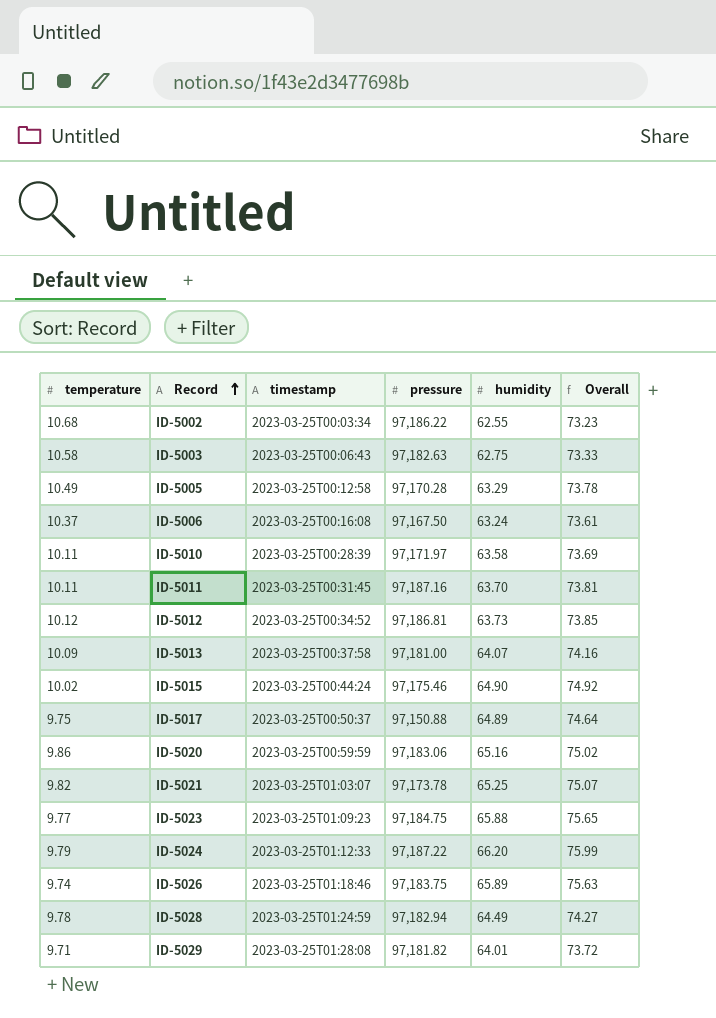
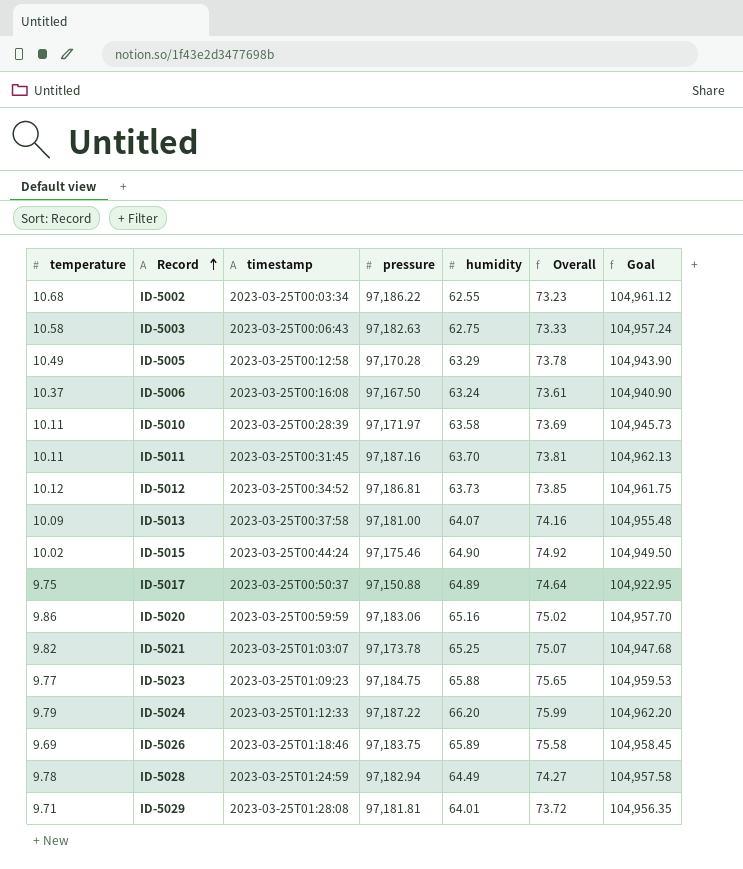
column Goal | formula: none -> [pressure] * 1.08
ID-5026 | temperature: 9.74 -> 9.69
ID-5026 | Overall: 75.63 -> 75.58
ID-5029 | pressure: 97,181.82 -> 97,181.81

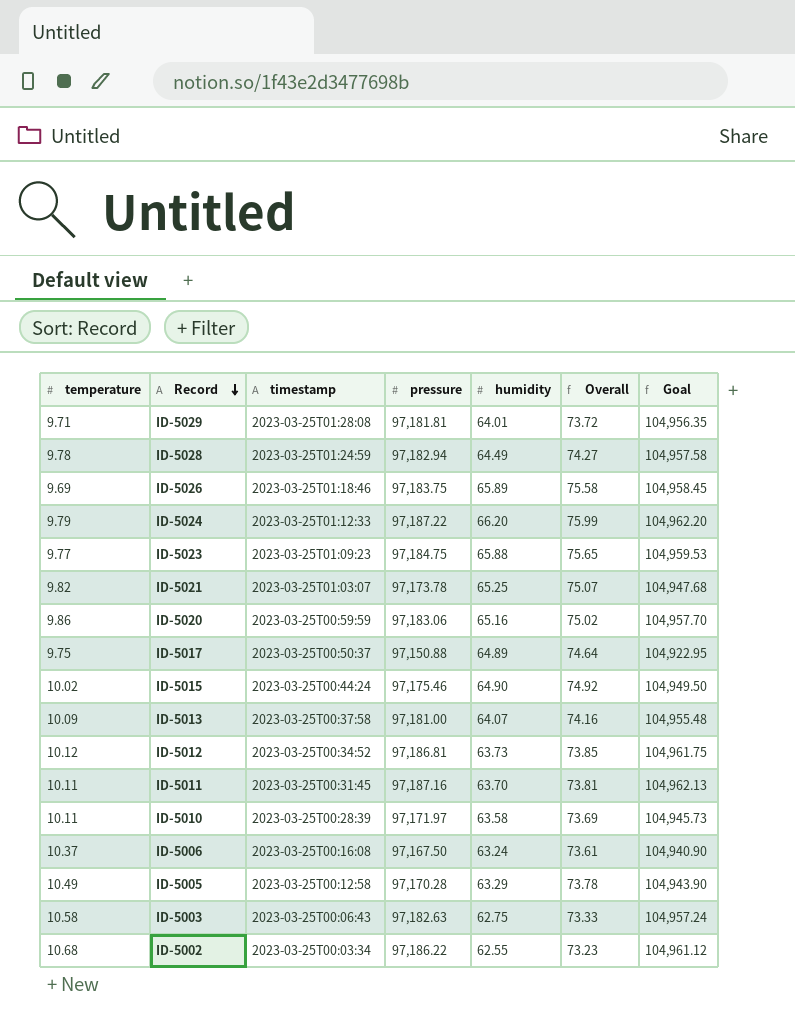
row order: Record ascending -> Record descending

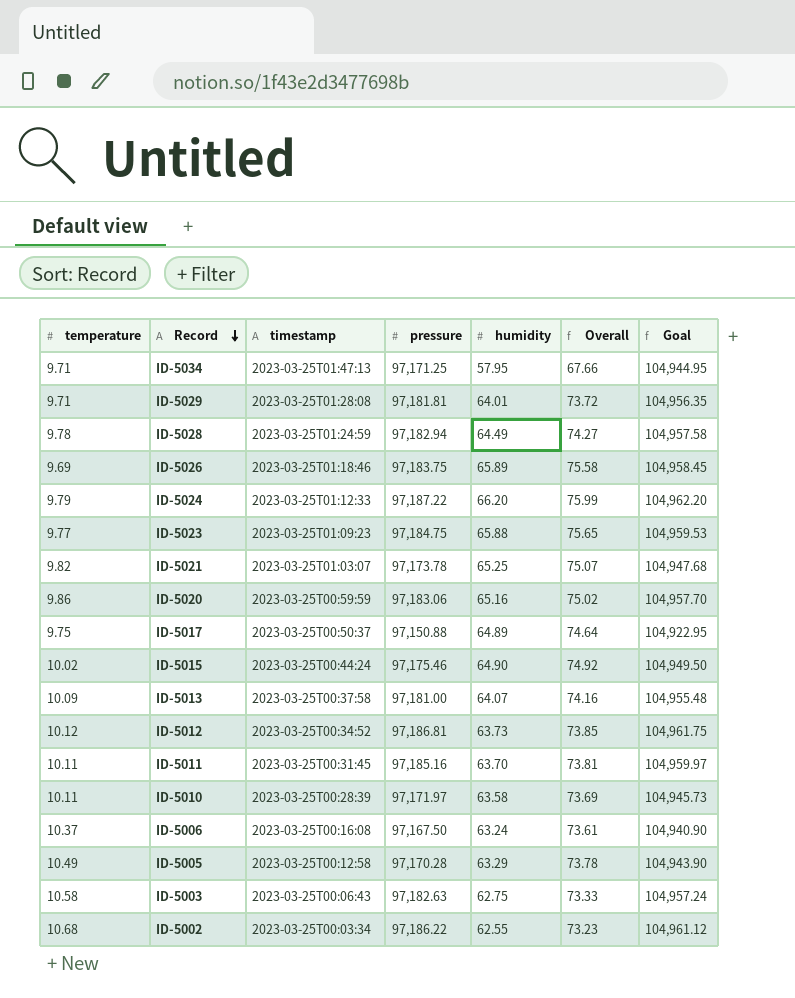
row ID-5034: none -> 9.71 | 2023-03-25T01:47:13 | 97,171.25 | 57.95 | 67.66 | 104,944.95
ID-5011 | pressure: 97,187.16 -> 97,185.16
ID-5011 | Goal: 104,962.13 -> 104,959.97

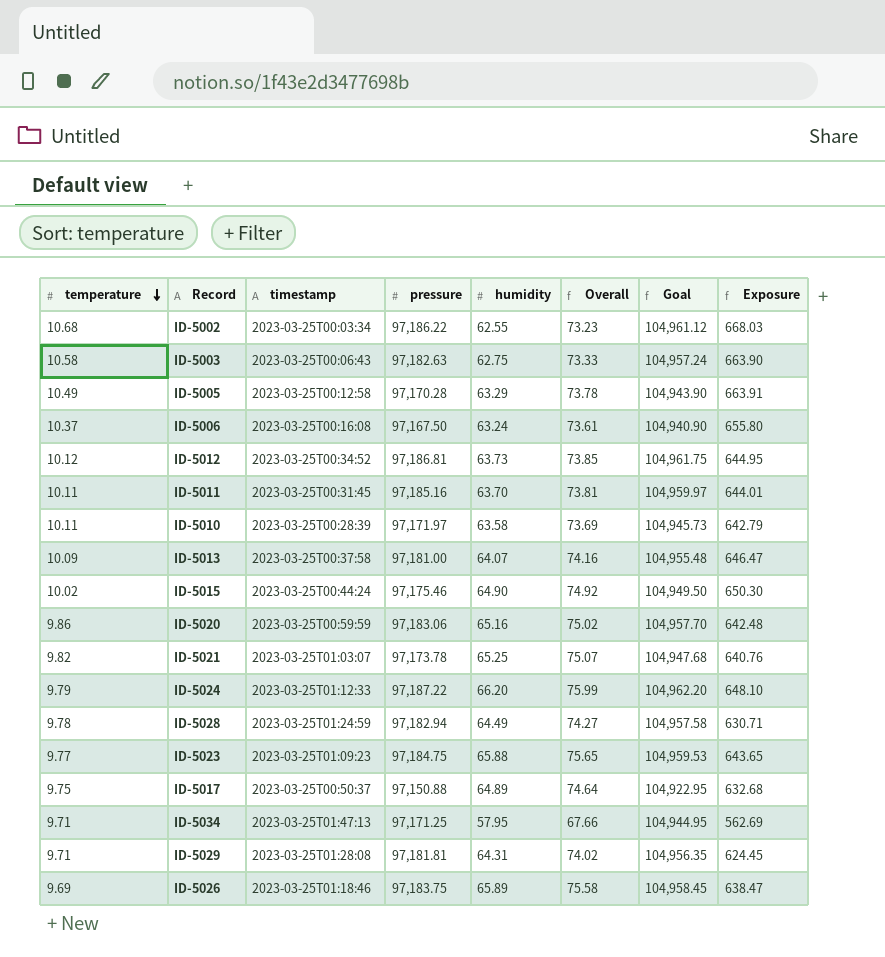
row order: Record descending -> temperature descending
column Exposure | formula: none -> [temperature] * [humidity]
ID-5029 | humidity: 64.01 -> 64.31
ID-5029 | Overall: 73.72 -> 74.02

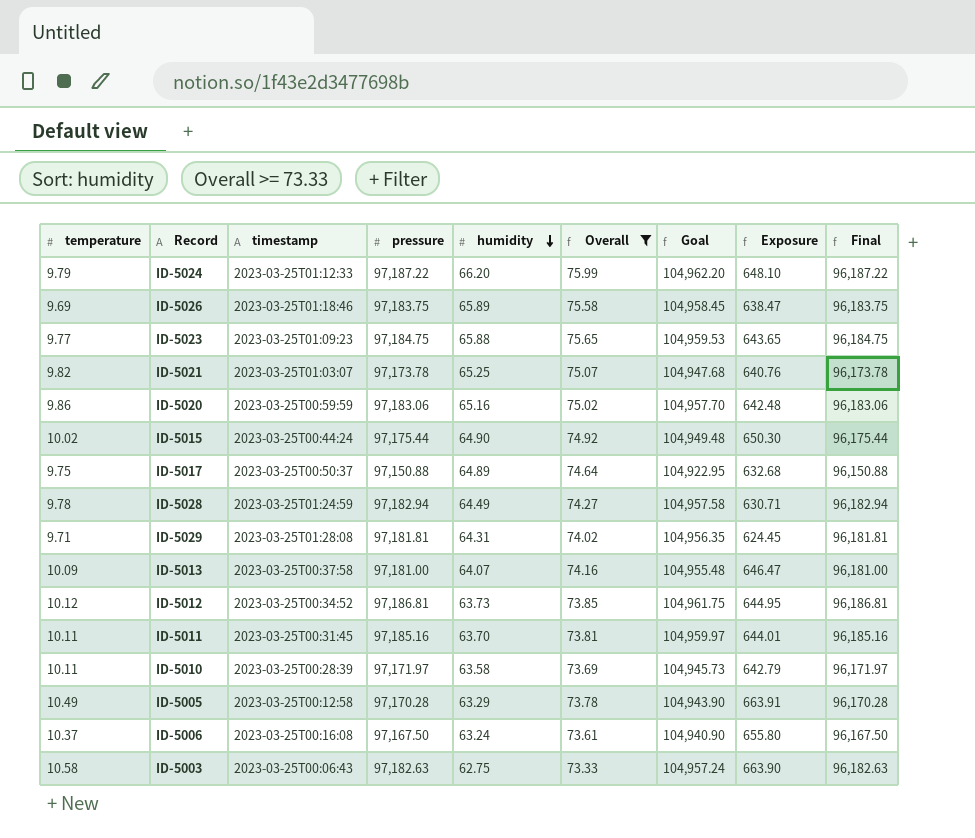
filter: none -> Overall >= 73.33
row order: temperature descending -> humidity descending
column Final | formula: none -> [pressure] - 1000
ID-5015 | pressure: 97,175.46 -> 97,175.44
ID-5015 | Goal: 104,949.50 -> 104,949.48

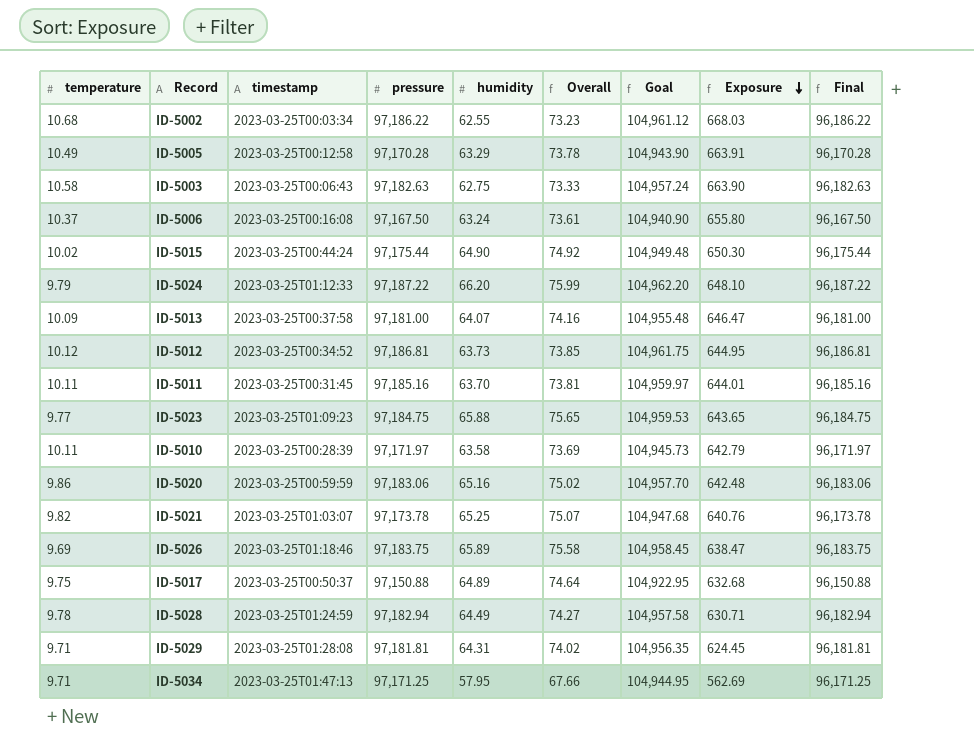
filter: Overall >= 73.33 -> none
row order: humidity descending -> Exposure descending

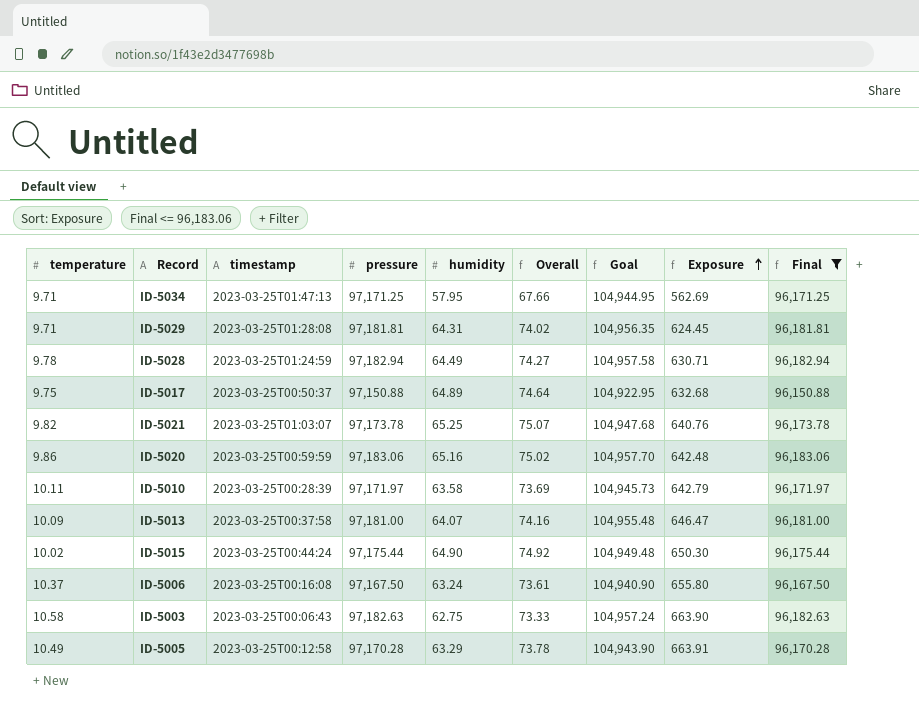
filter: none -> Final <= 96,183.06
row order: Exposure descending -> Exposure ascending

